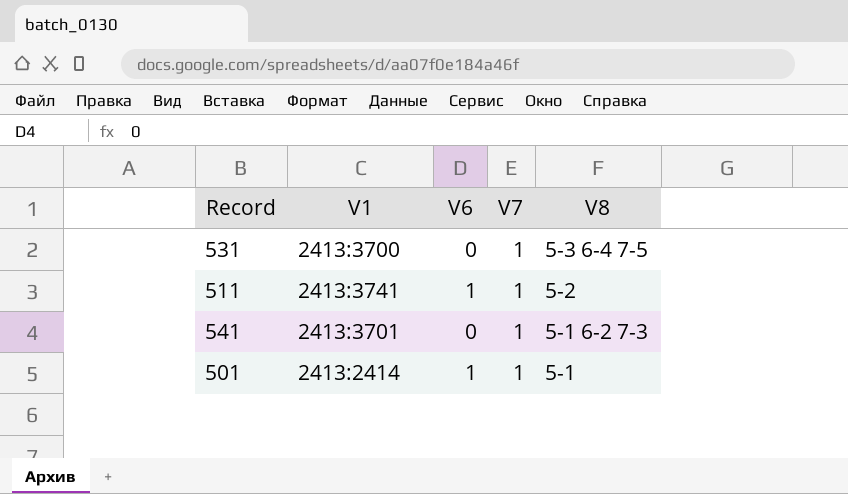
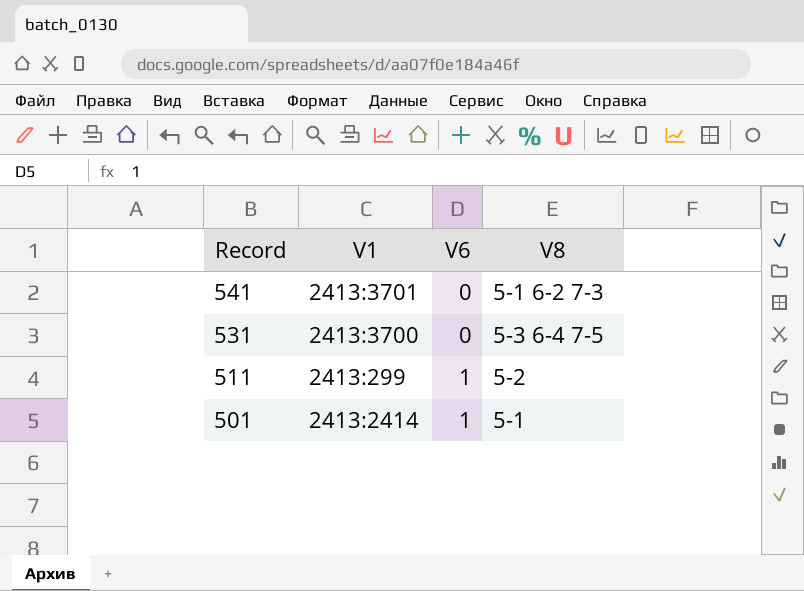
row order: V8 descending -> Record descending
column V7 | position: 4 -> none
511 | V1: 2413:3741 -> 2413:299

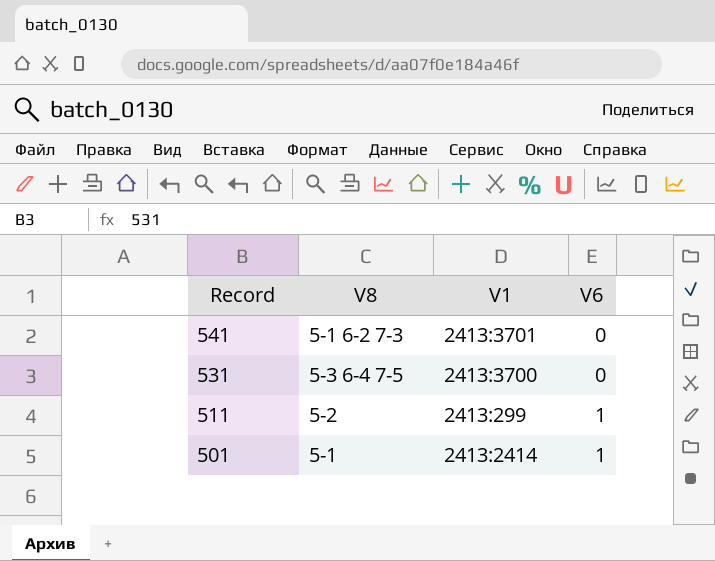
column V8 | position: 4 -> 2

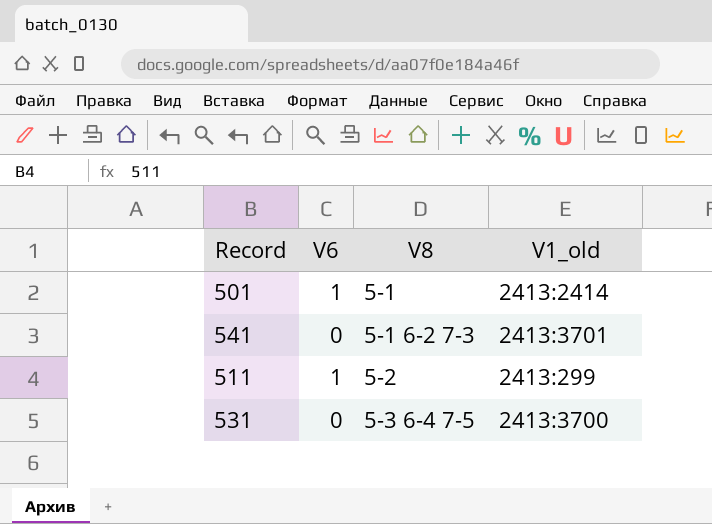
row order: Record descending -> V8 ascending
column V6 | position: 4 -> 2
column name: V1 -> V1_old

